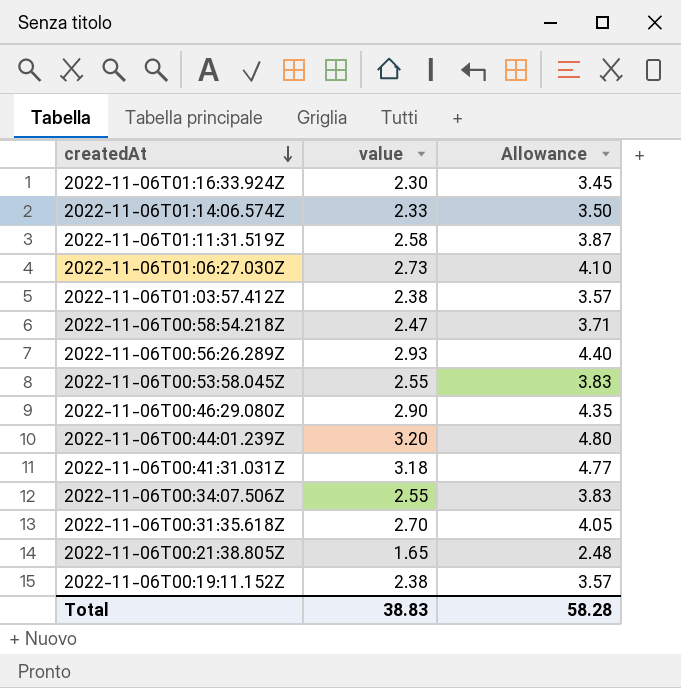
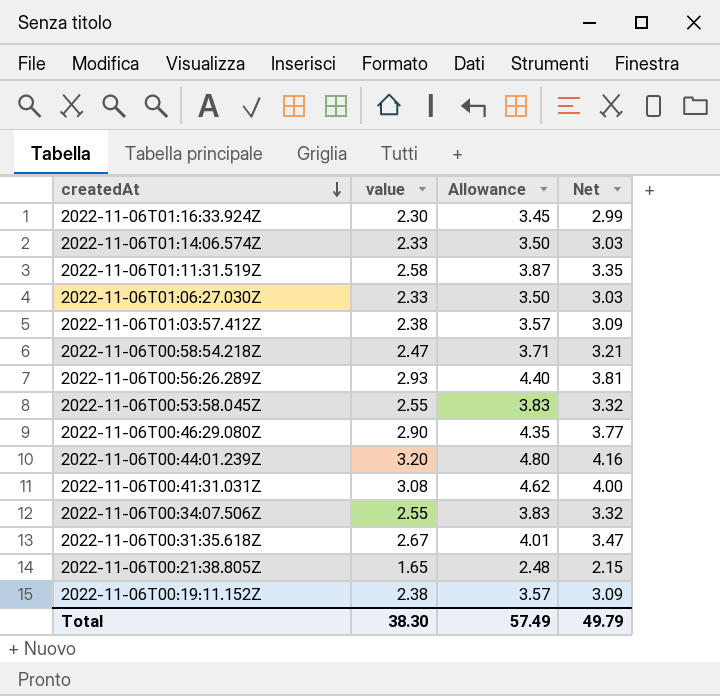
column Net | formula: none -> [value] * 1.3
2022-11-06T01:06:27.030Z | value: 2.73 -> 2.33
2022-11-06T01:06:27.030Z | Allowance: 4.10 -> 3.50
2022-11-06T00:41:31.031Z | value: 3.18 -> 3.08
2022-11-06T00:41:31.031Z | Allowance: 4.77 -> 4.62
2022-11-06T00:31:35.618Z | value: 2.70 -> 2.67
2022-11-06T00:31:35.618Z | Allowance: 4.05 -> 4.01
Total | value: 38.83 -> 38.30
Total | Allowance: 58.28 -> 57.49

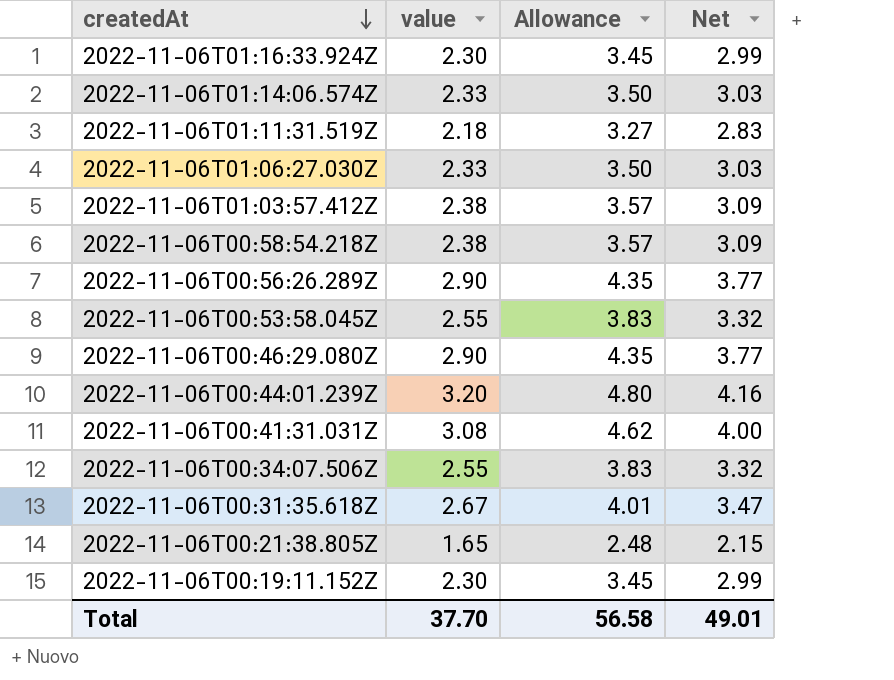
2022-11-06T01:11:31.519Z | value: 2.58 -> 2.18
2022-11-06T01:11:31.519Z | Allowance: 3.87 -> 3.27
2022-11-06T01:11:31.519Z | Net: 3.35 -> 2.83
2022-11-06T00:58:54.218Z | value: 2.47 -> 2.38
2022-11-06T00:58:54.218Z | Allowance: 3.71 -> 3.57
2022-11-06T00:58:54.218Z | Net: 3.21 -> 3.09
2022-11-06T00:56:26.289Z | value: 2.93 -> 2.90
2022-11-06T00:56:26.289Z | Allowance: 4.40 -> 4.35
2022-11-06T00:56:26.289Z | Net: 3.81 -> 3.77
2022-11-06T00:19:11.152Z | value: 2.38 -> 2.30
2022-11-06T00:19:11.152Z | Allowance: 3.57 -> 3.45
2022-11-06T00:19:11.152Z | Net: 3.09 -> 2.99
Total | value: 38.30 -> 37.70
Total | Allowance: 57.49 -> 56.58
Total | Net: 49.79 -> 49.01

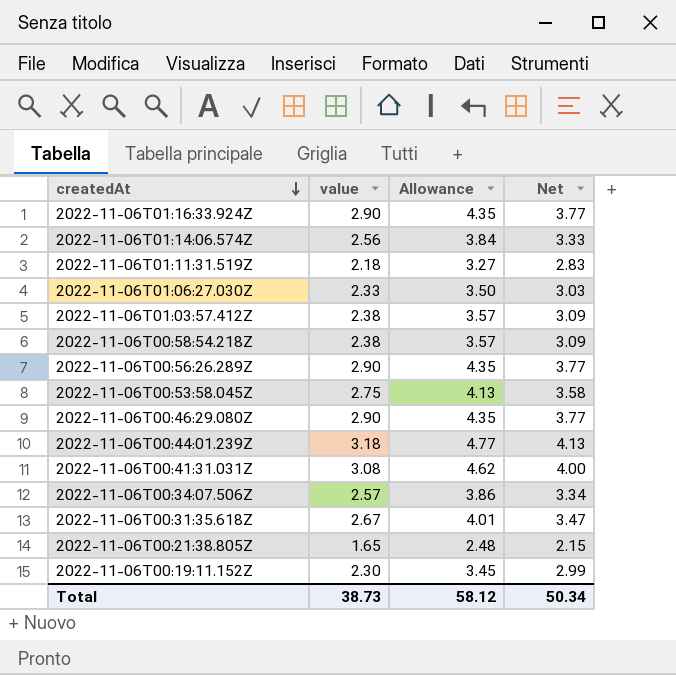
2022-11-06T01:16:33.924Z | value: 2.30 -> 2.90
2022-11-06T01:16:33.924Z | Allowance: 3.45 -> 4.35
2022-11-06T01:16:33.924Z | Net: 2.99 -> 3.77
2022-11-06T01:14:06.574Z | value: 2.33 -> 2.56
2022-11-06T01:14:06.574Z | Allowance: 3.50 -> 3.84
2022-11-06T01:14:06.574Z | Net: 3.03 -> 3.33
2022-11-06T00:53:58.045Z | value: 2.55 -> 2.75
2022-11-06T00:53:58.045Z | Allowance: 3.83 -> 4.13
2022-11-06T00:53:58.045Z | Net: 3.32 -> 3.58
2022-11-06T00:44:01.239Z | value: 3.20 -> 3.18
2022-11-06T00:44:01.239Z | Allowance: 4.80 -> 4.77
2022-11-06T00:44:01.239Z | Net: 4.16 -> 4.13
2022-11-06T00:34:07.506Z | value: 2.55 -> 2.57
2022-11-06T00:34:07.506Z | Allowance: 3.83 -> 3.86
2022-11-06T00:34:07.506Z | Net: 3.32 -> 3.34
Total | value: 37.70 -> 38.73
Total | Allowance: 56.58 -> 58.12
Total | Net: 49.01 -> 50.34

